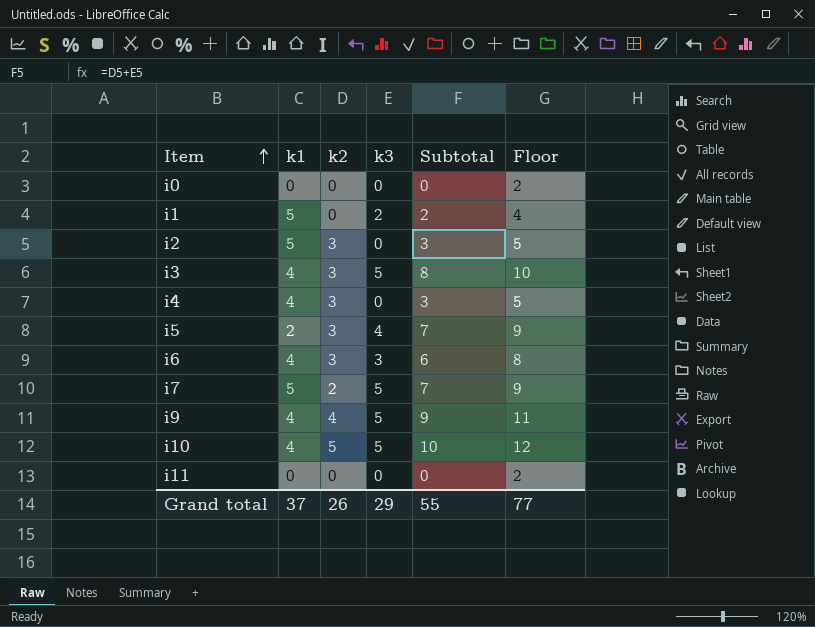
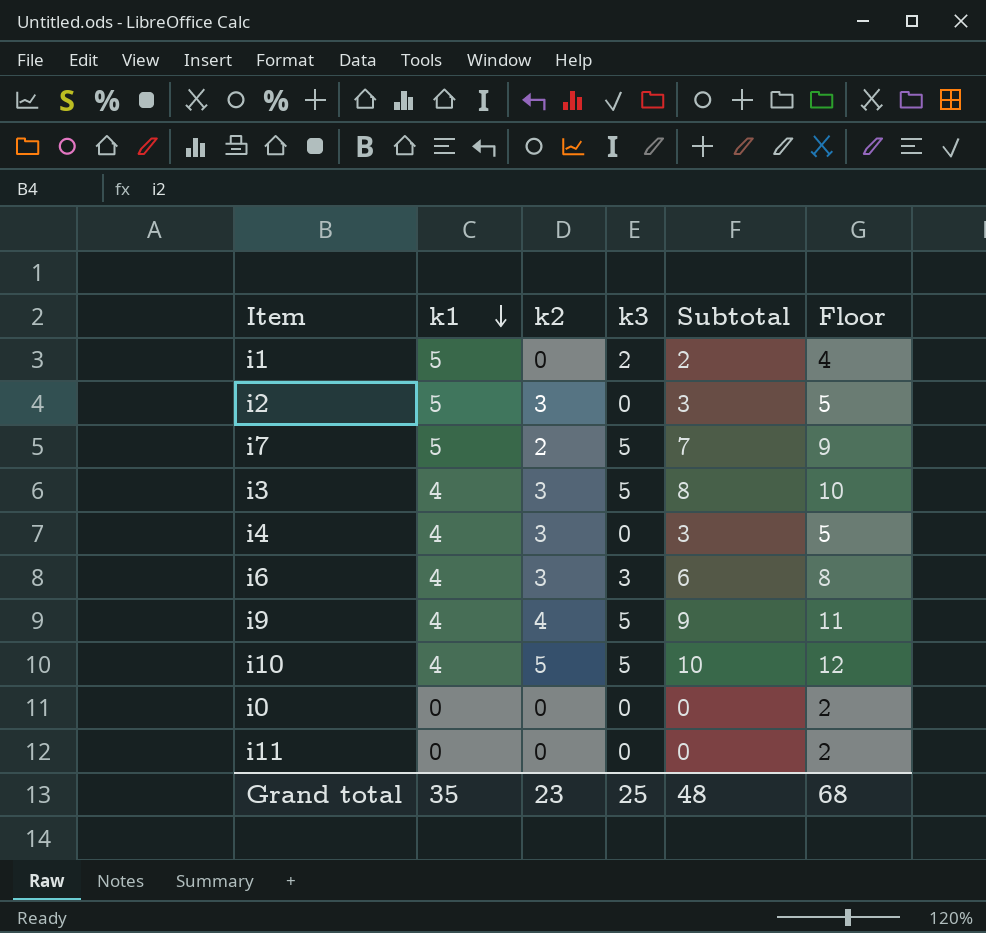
row order: Item ascending -> k1 descending
row i5: 2 | 3 | 4 | 7 | 9 -> none
Grand total | k1: 37 -> 35
Grand total | k2: 26 -> 23
Grand total | k3: 29 -> 25
Grand total | Subtotal: 55 -> 48
Grand total | Floor: 77 -> 68

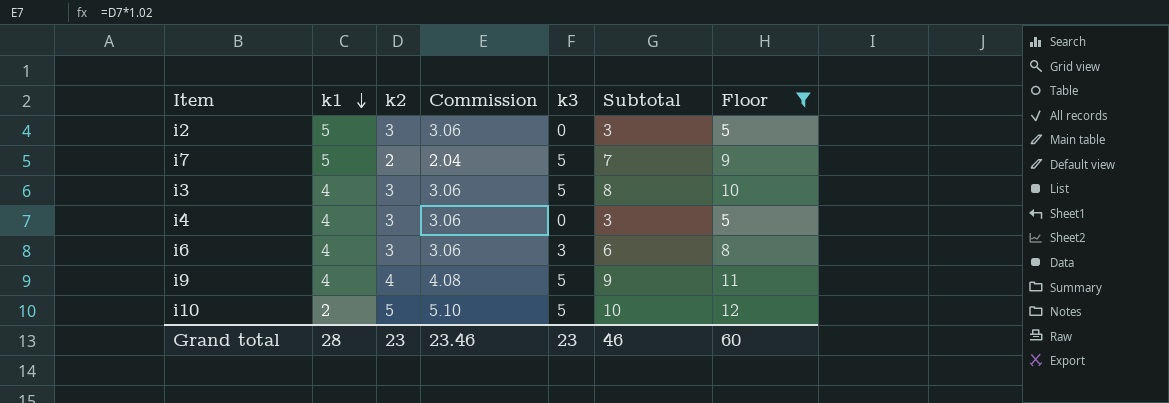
filter: none -> Floor >= 5
column Commission | formula: none -> [k2] * 1.02
i10 | k1: 4 -> 2
Grand total | k1: 35 -> 28
Grand total | k3: 25 -> 23
Grand total | Subtotal: 48 -> 46
Grand total | Floor: 68 -> 60

